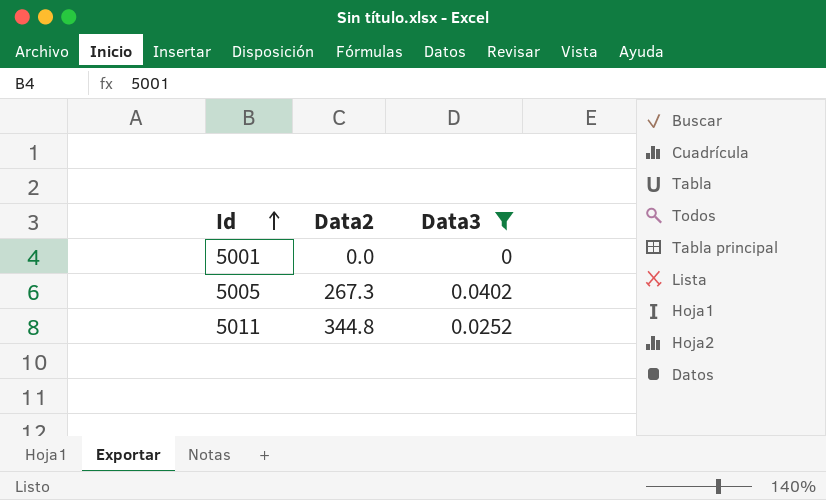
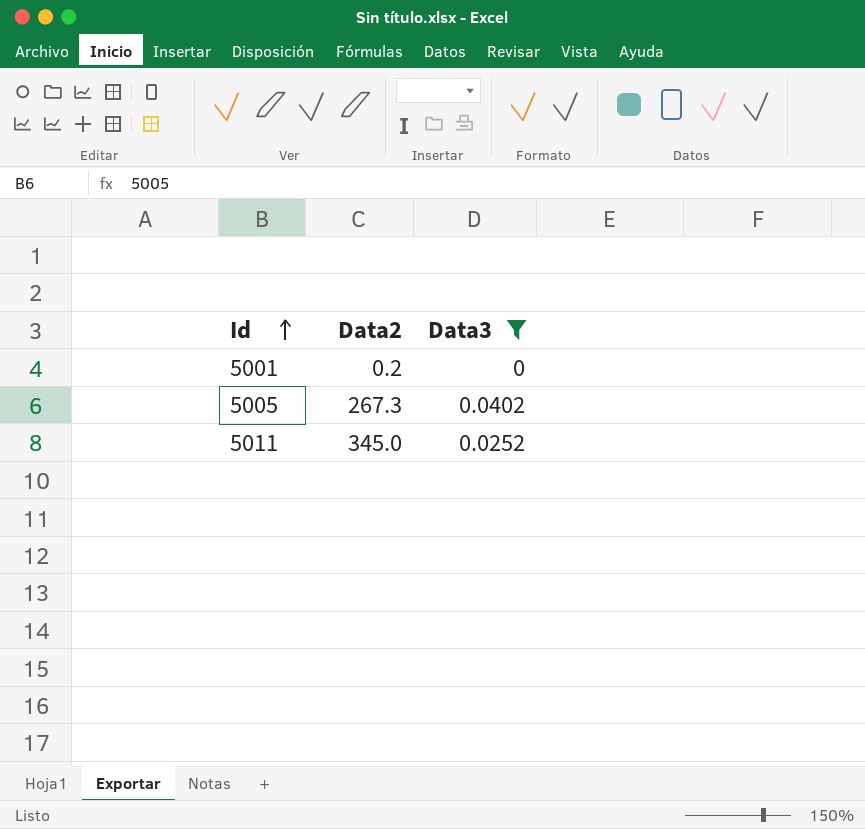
5001 | Data2: 0.0 -> 0.2
5011 | Data2: 344.8 -> 345.0

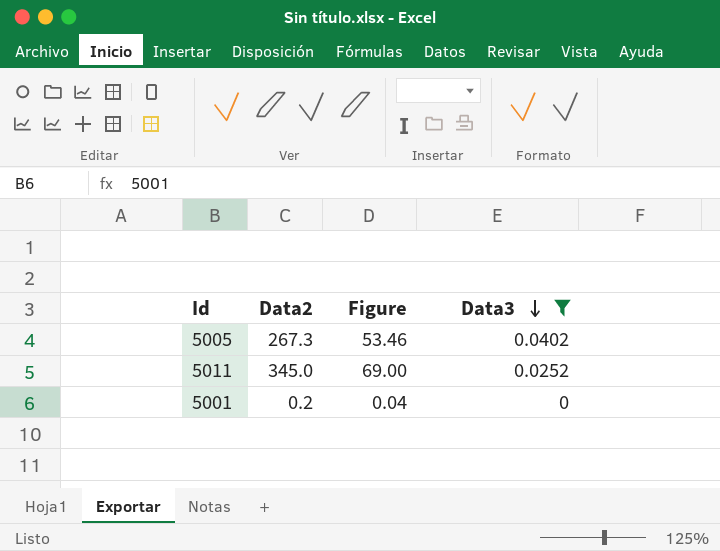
row order: Id ascending -> Data3 descending
column Figure | formula: none -> [Data2] * 0.2

